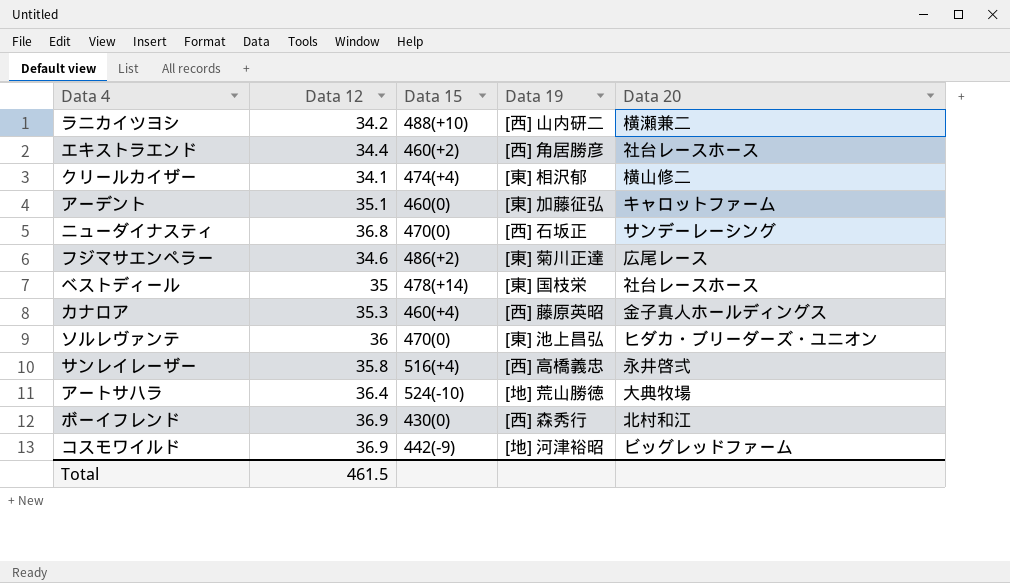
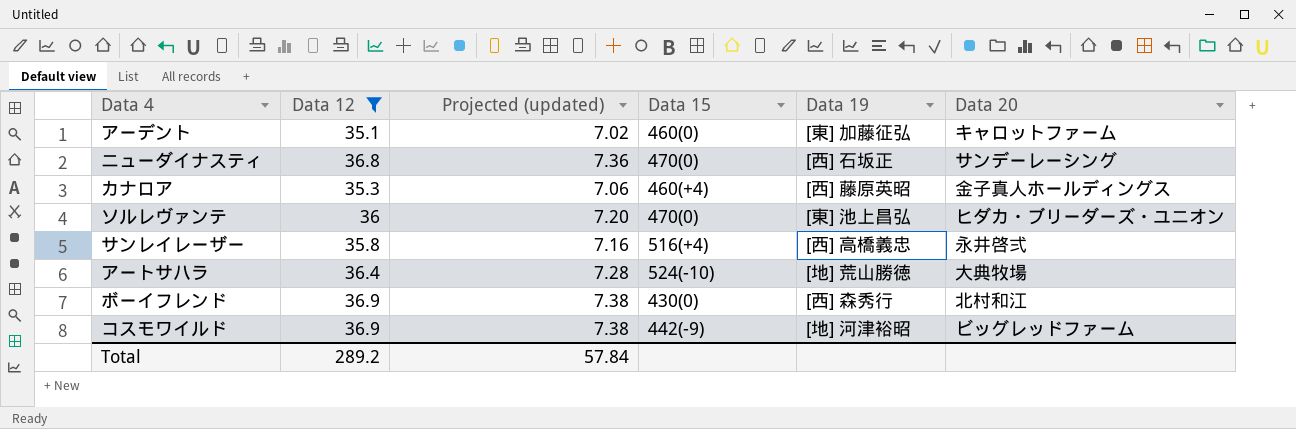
filter: none -> Data 12 >= 35.1
column Projected (updated) | formula: none -> [Data 12] * 0.2
Total | Data 12: 461.5 -> 289.2

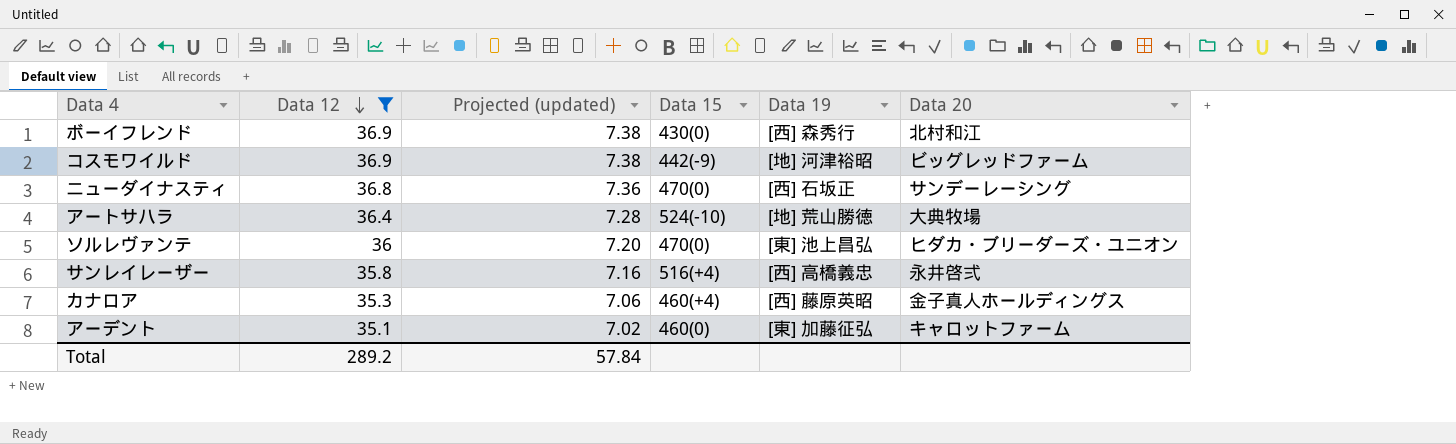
row order: none -> Data 12 descending

